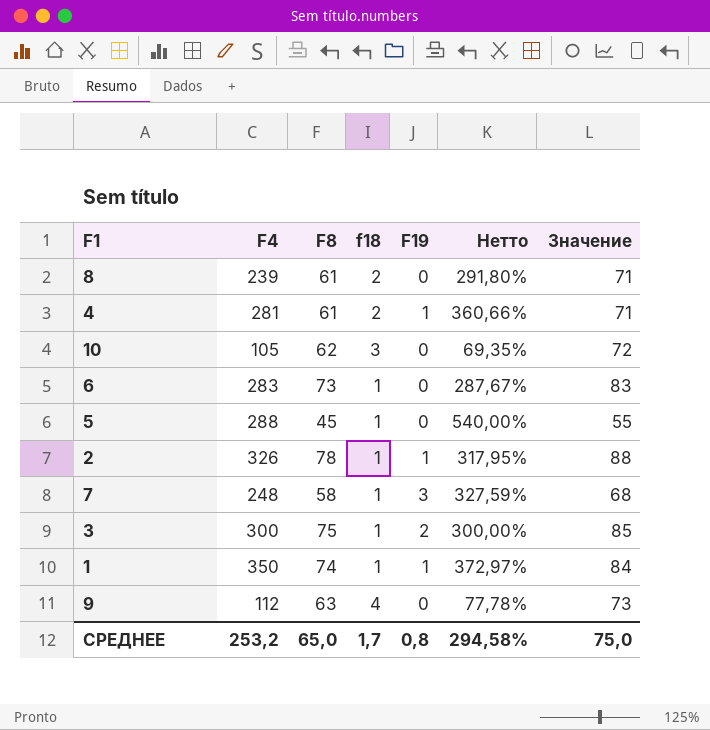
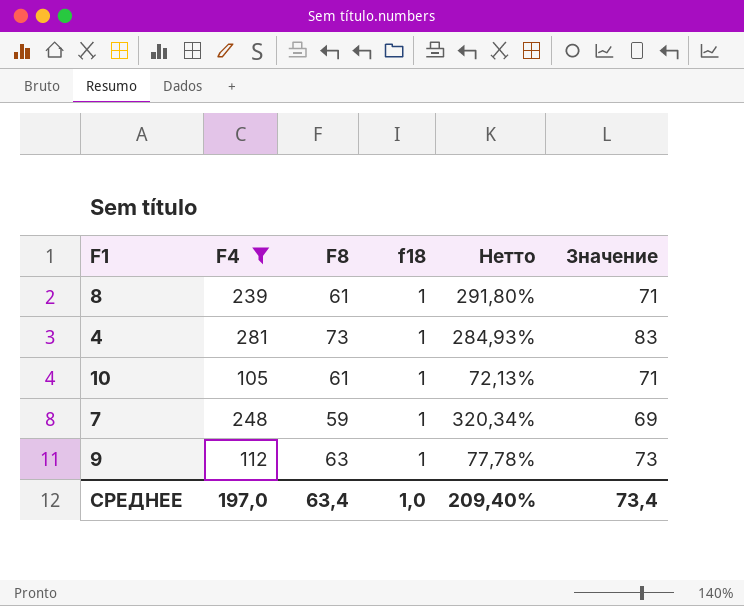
filter: none -> F4 <= 281
column F19 | position: 5 -> none
8 | f18: 2 -> 1
4 | F8: 61 -> 73
4 | f18: 2 -> 1
4 | Нетто: 360,66% -> 284,93%
4 | Значение: 71 -> 83
10 | F8: 62 -> 61
10 | f18: 3 -> 1
10 | Нетто: 69,35% -> 72,13%
10 | Значение: 72 -> 71
7 | F8: 58 -> 59
7 | Нетто: 327,59% -> 320,34%
7 | Значение: 68 -> 69
9 | f18: 4 -> 1
СРЕДНЕЕ | F4: 253,2 -> 197,0
СРЕДНЕЕ | F8: 65,0 -> 63,4
СРЕДНЕЕ | f18: 1,7 -> 1,0
СРЕДНЕЕ | Нетто: 294,58% -> 209,40%
СРЕДНЕЕ | Значение: 75,0 -> 73,4

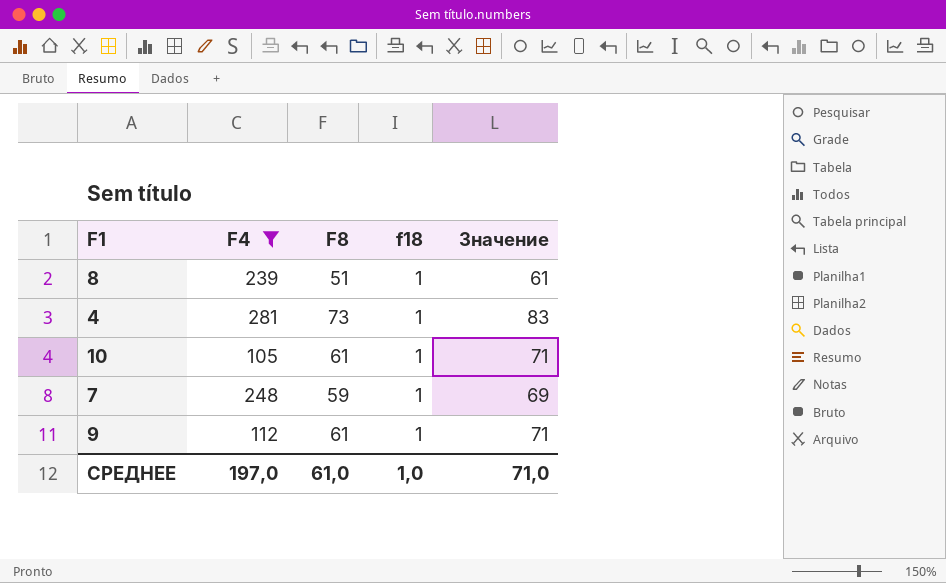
column Нетто | formula: ([F4] - [F8]) / [F8] -> none
8 | F8: 61 -> 51
8 | Значение: 71 -> 61
9 | F8: 63 -> 61
9 | Значение: 73 -> 71
СРЕДНЕЕ | F8: 63,4 -> 61,0
СРЕДНЕЕ | Значение: 73,4 -> 71,0

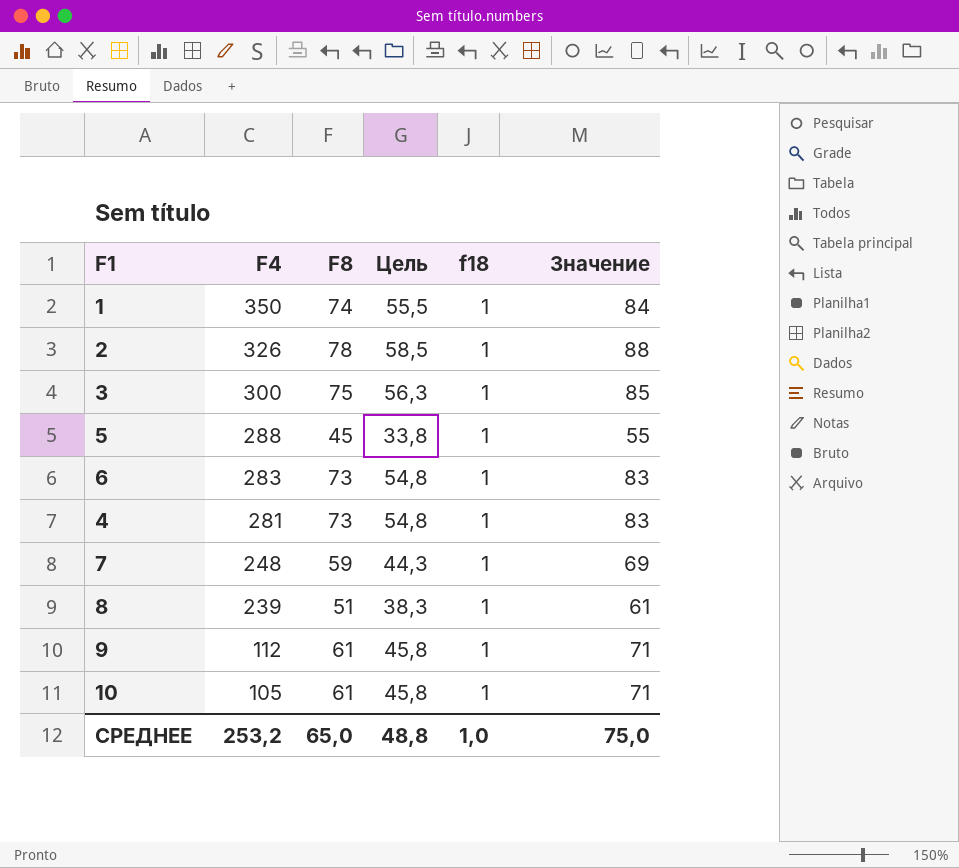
filter: F4 <= 281 -> none
row order: none -> F4 descending
column Цель | formula: none -> [F8] * 0,75
СРЕДНЕЕ | F4: 197,0 -> 253,2
СРЕДНЕЕ | F8: 61,0 -> 65,0
СРЕДНЕЕ | Значение: 71,0 -> 75,0

